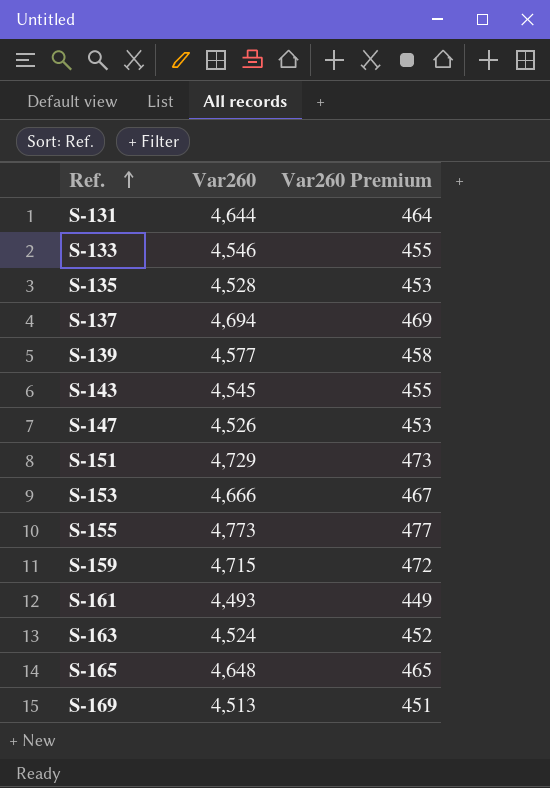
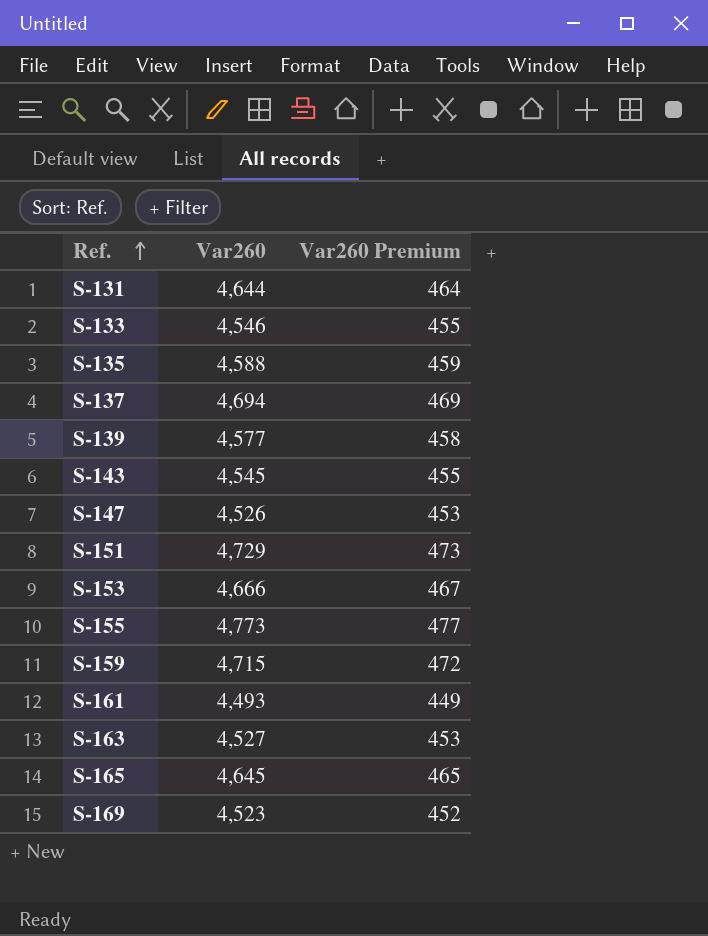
S-135 | Var260: 4,528 -> 4,588
S-135 | Var260 Premium: 453 -> 459
S-163 | Var260: 4,524 -> 4,527
S-163 | Var260 Premium: 452 -> 453
S-165 | Var260: 4,648 -> 4,645
S-169 | Var260: 4,513 -> 4,523
S-169 | Var260 Premium: 451 -> 452

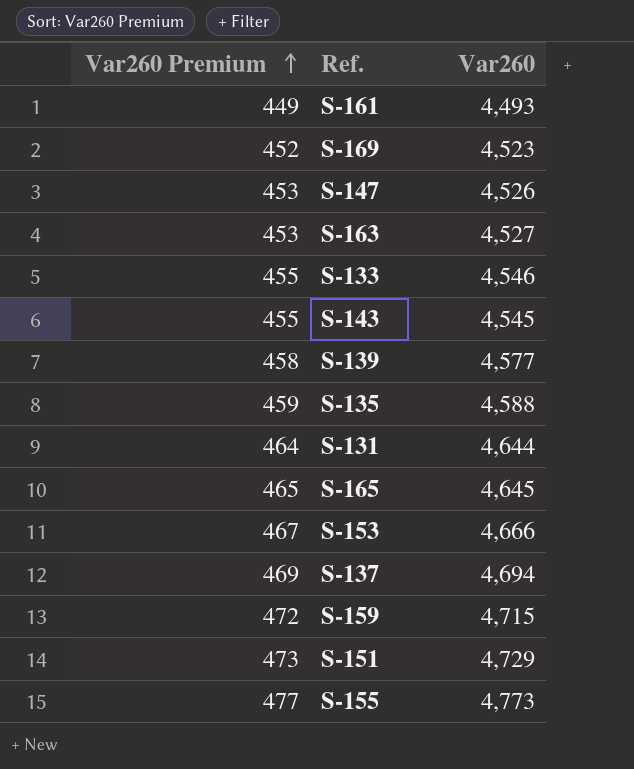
row order: Ref. ascending -> Var260 Premium ascending
column Var260 Premium | position: 3 -> 1

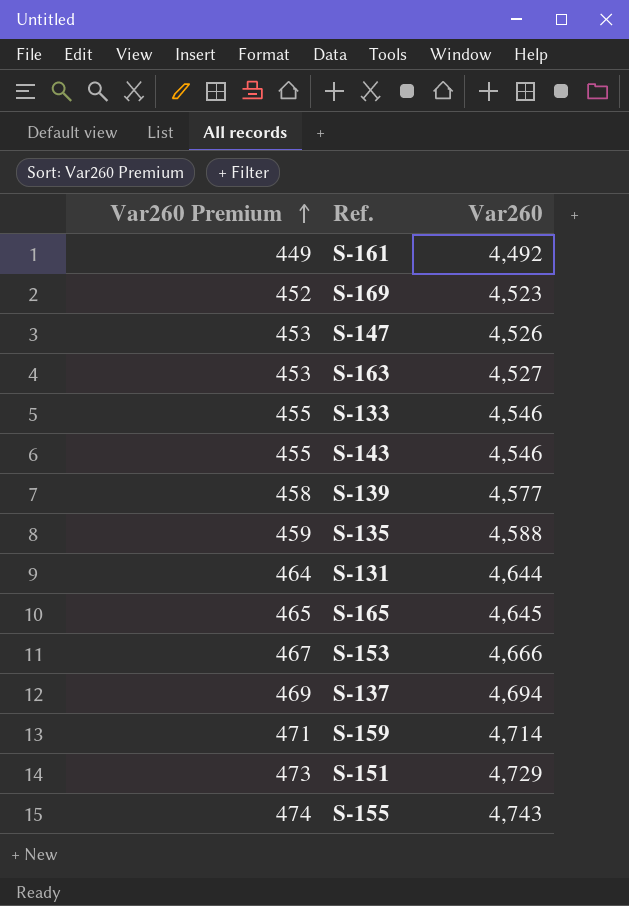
S-161 | Var260: 4,493 -> 4,492
S-143 | Var260: 4,545 -> 4,546
S-159 | Var260 Premium: 472 -> 471
S-159 | Var260: 4,715 -> 4,714
S-155 | Var260 Premium: 477 -> 474
S-155 | Var260: 4,773 -> 4,743

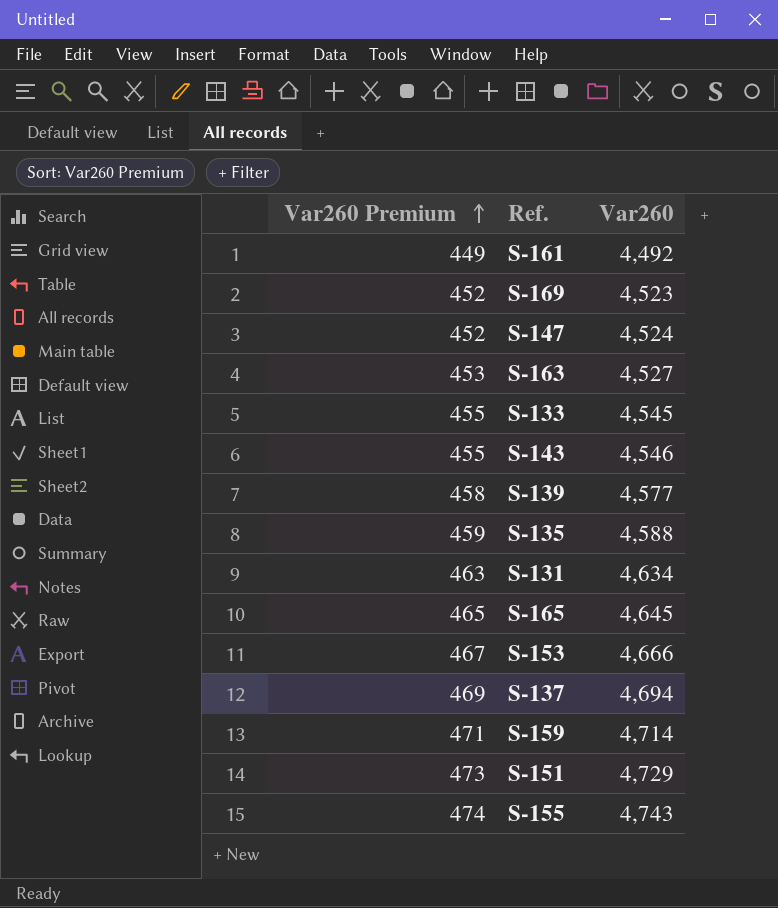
S-147 | Var260 Premium: 453 -> 452
S-147 | Var260: 4,526 -> 4,524
S-133 | Var260: 4,546 -> 4,545
S-131 | Var260 Premium: 464 -> 463
S-131 | Var260: 4,644 -> 4,634

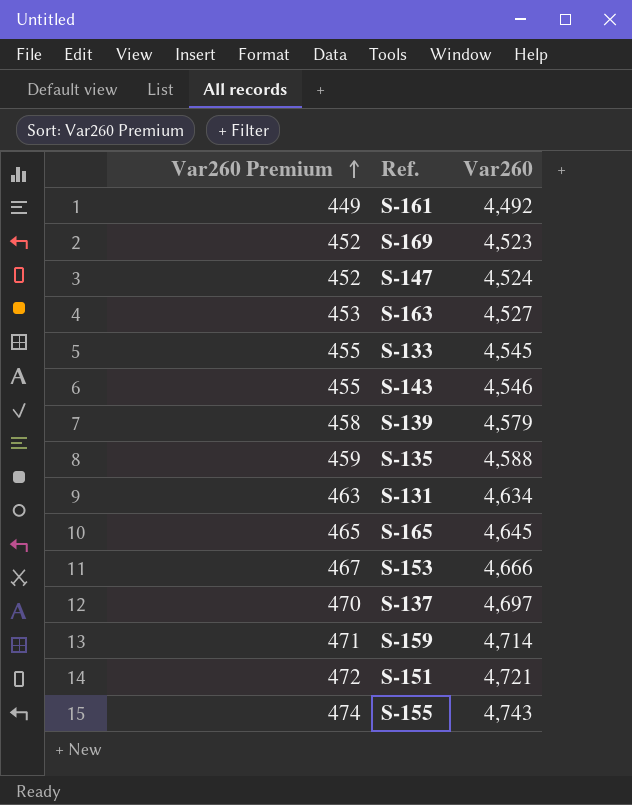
S-139 | Var260: 4,577 -> 4,579
S-137 | Var260 Premium: 469 -> 470
S-137 | Var260: 4,694 -> 4,697
S-151 | Var260 Premium: 473 -> 472
S-151 | Var260: 4,729 -> 4,721

